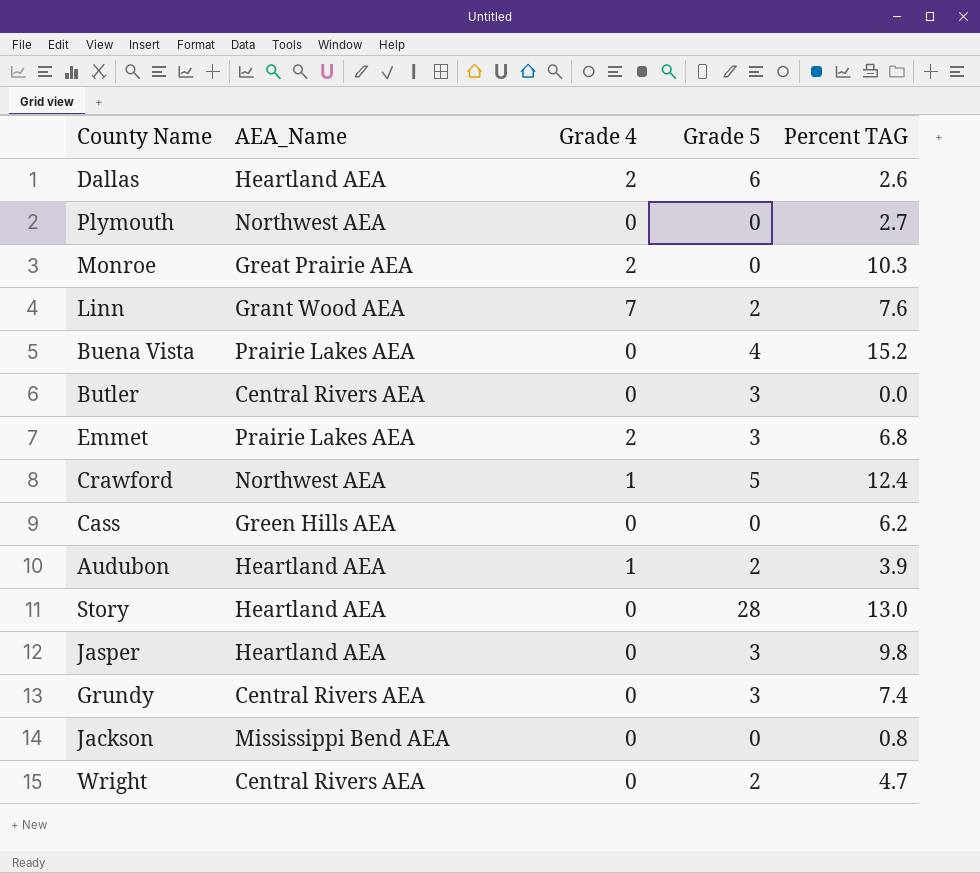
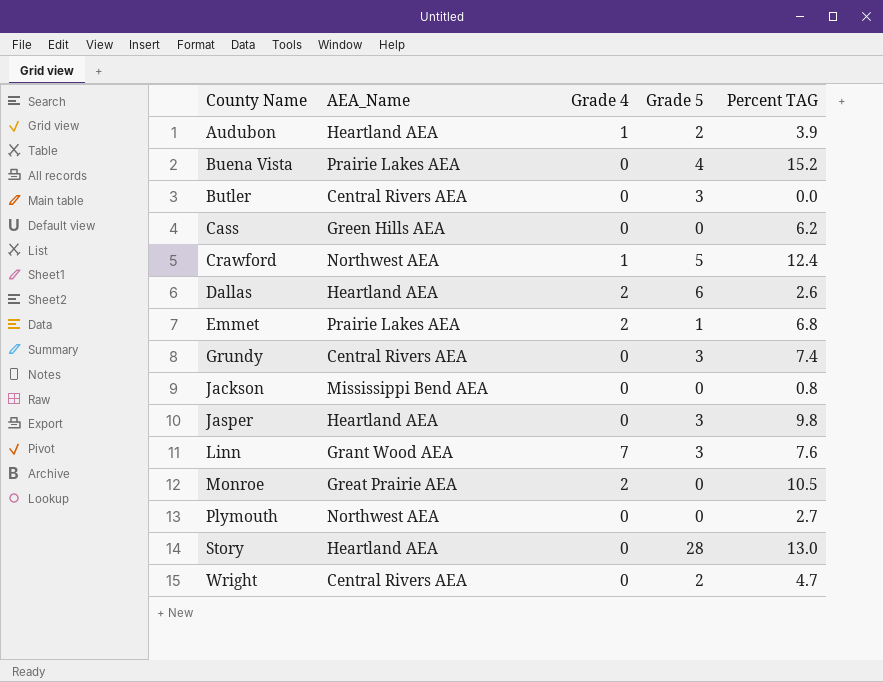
row order: none -> County Name ascending
Emmet | Grade 5: 3 -> 1
Linn | Grade 5: 2 -> 3
Monroe | Percent TAG: 10.3 -> 10.5

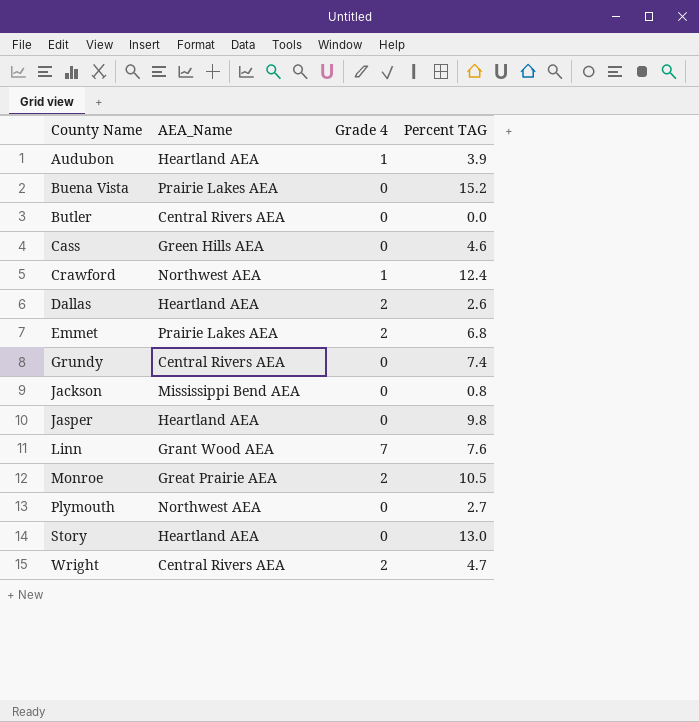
column Grade 5 | position: 4 -> none
Cass | Percent TAG: 6.2 -> 4.6
Wright | Grade 4: 0 -> 2

